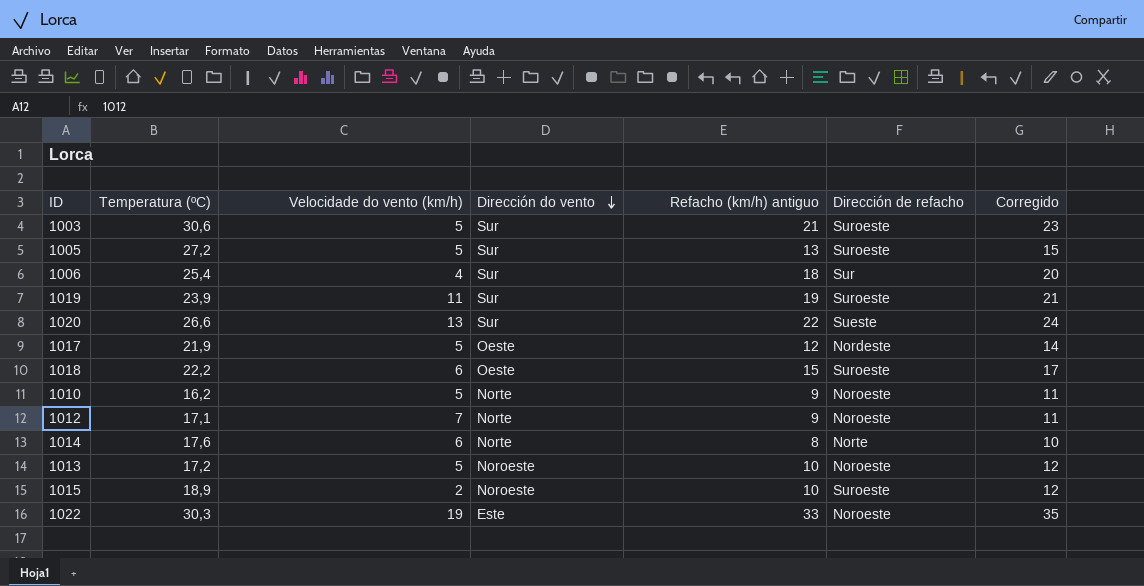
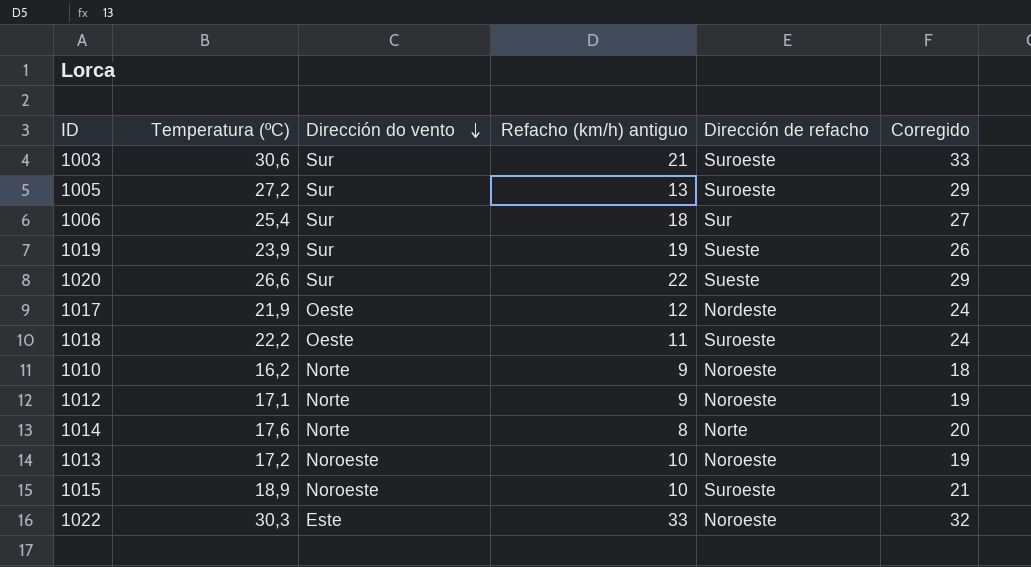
column Velocidade do vento (km/h) | position: 3 -> none
column Corregido | formula: [Refacho (km/h) antiguo] + 2 -> [Temperatura (ºC)] + 2
1019 | Dirección de refacho: Suroeste -> Sueste
1018 | Refacho (km/h) antiguo: 15 -> 11

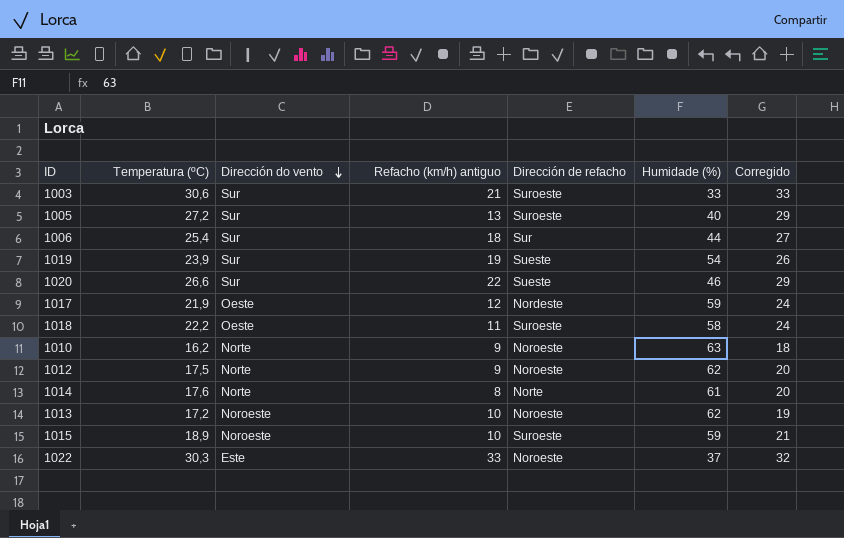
column Humidade (%) | position: none -> 6
1012 | Temperatura (ºC): 17,1 -> 17,5
1012 | Corregido: 19 -> 20

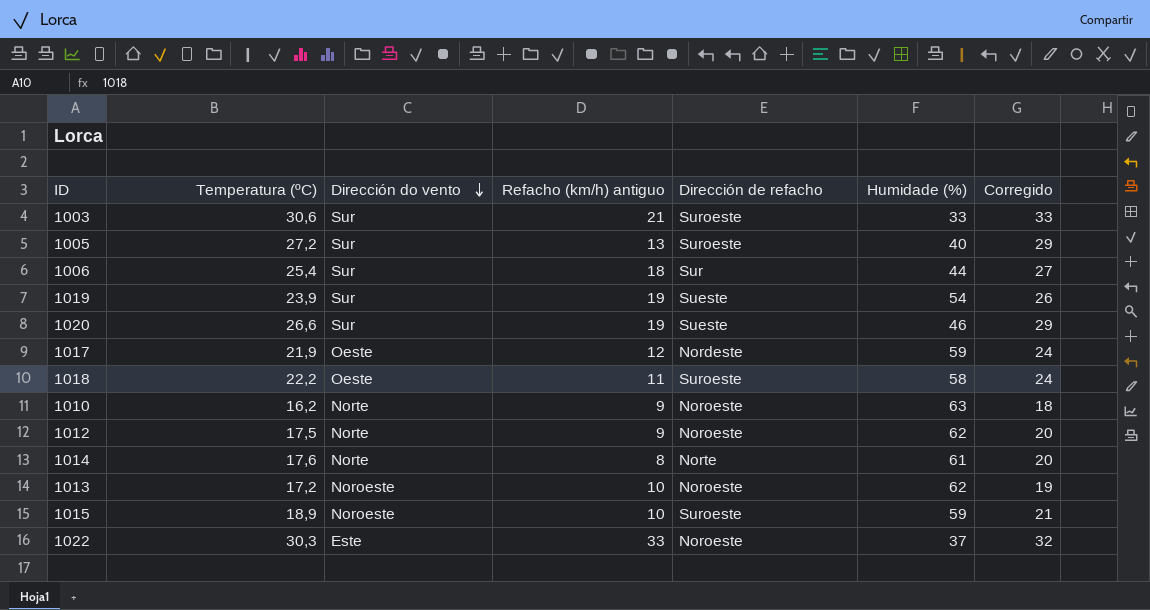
1020 | Refacho (km/h) antiguo: 22 -> 19

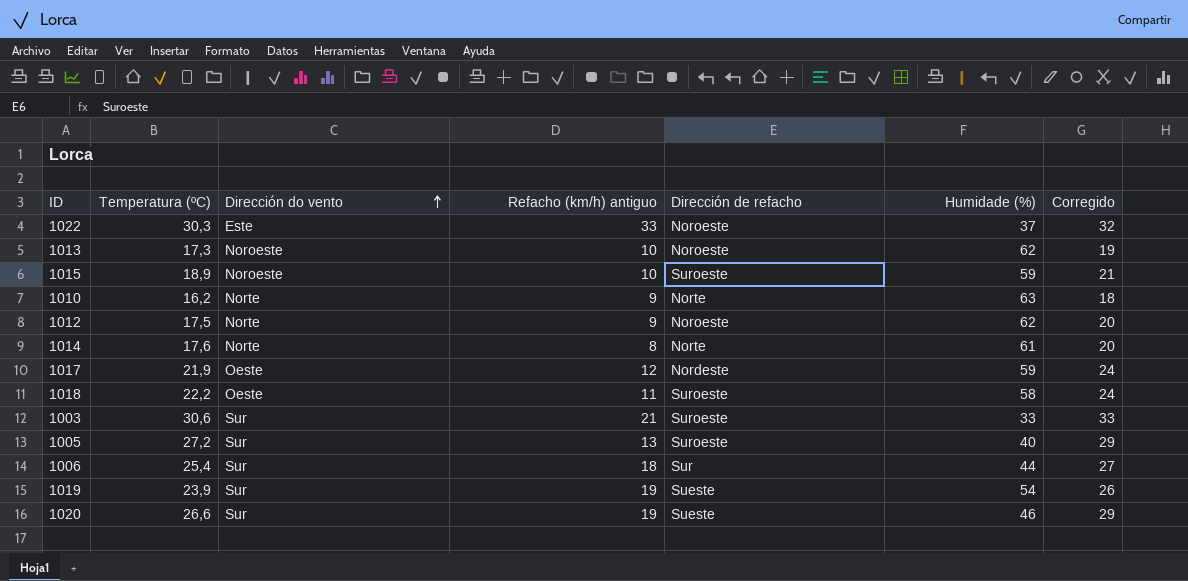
row order: Dirección do vento descending -> Dirección do vento ascending
1013 | Temperatura (ºC): 17,2 -> 17,3
1010 | Dirección de refacho: Noroeste -> Norte

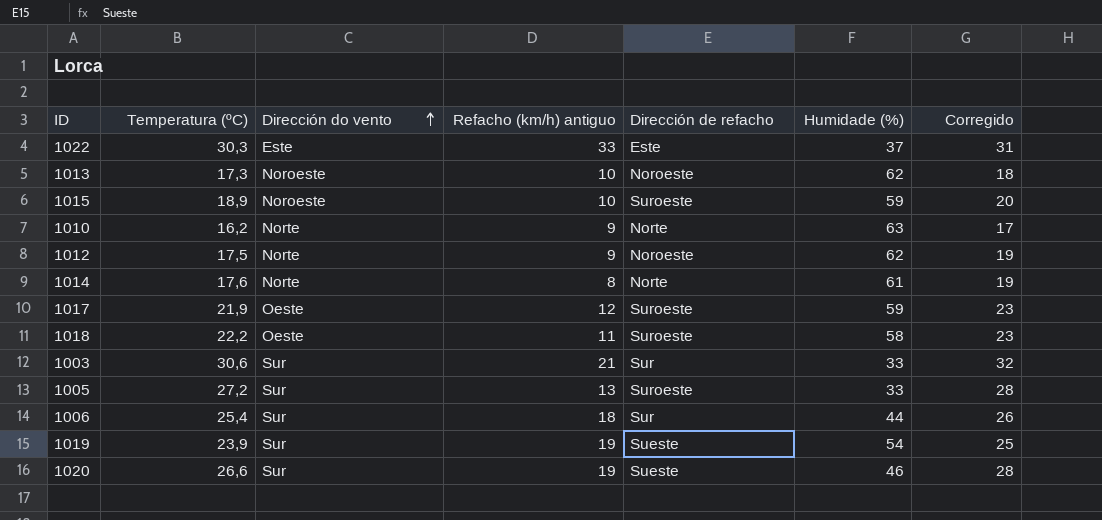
column Corregido | formula: [Temperatura (ºC)] + 2 -> [Temperatura (ºC)] + 1
1022 | Dirección de refacho: Noroeste -> Este
1017 | Dirección de refacho: Nordeste -> Suroeste
1003 | Dirección de refacho: Suroeste -> Sur
1005 | Humidade (%): 40 -> 33

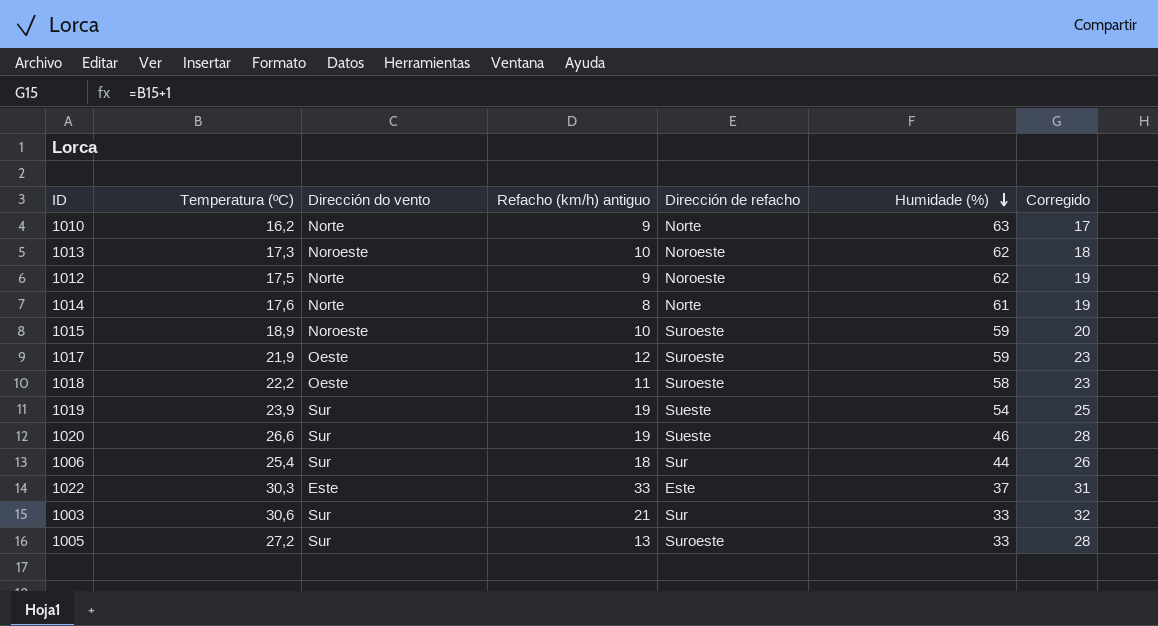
row order: Dirección do vento ascending -> Humidade (%) descending

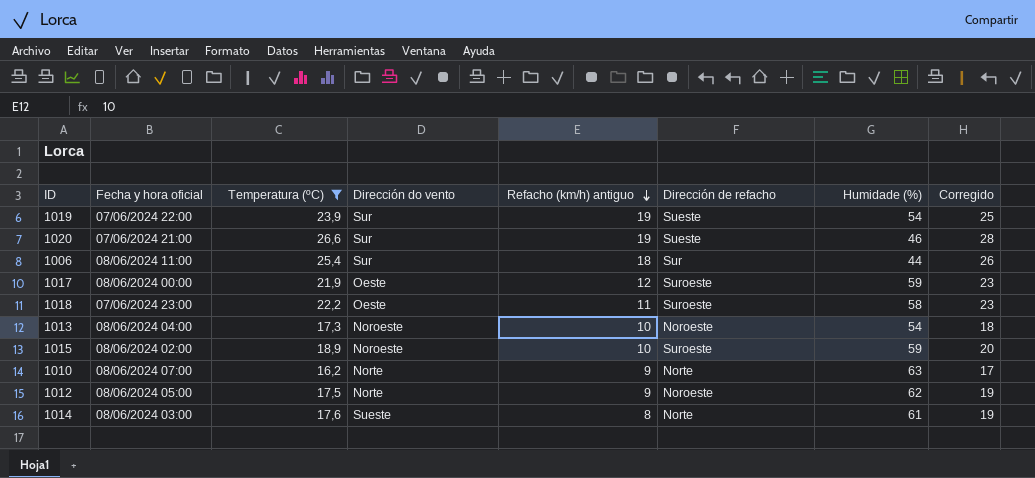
filter: none -> Temperatura (ºC) <= 26,6
row order: Humidade (%) descending -> Refacho (km/h) antiguo descending
column Fecha y hora oficial | position: none -> 2
1013 | Humidade (%): 62 -> 54
1014 | Dirección do vento: Norte -> Sueste

